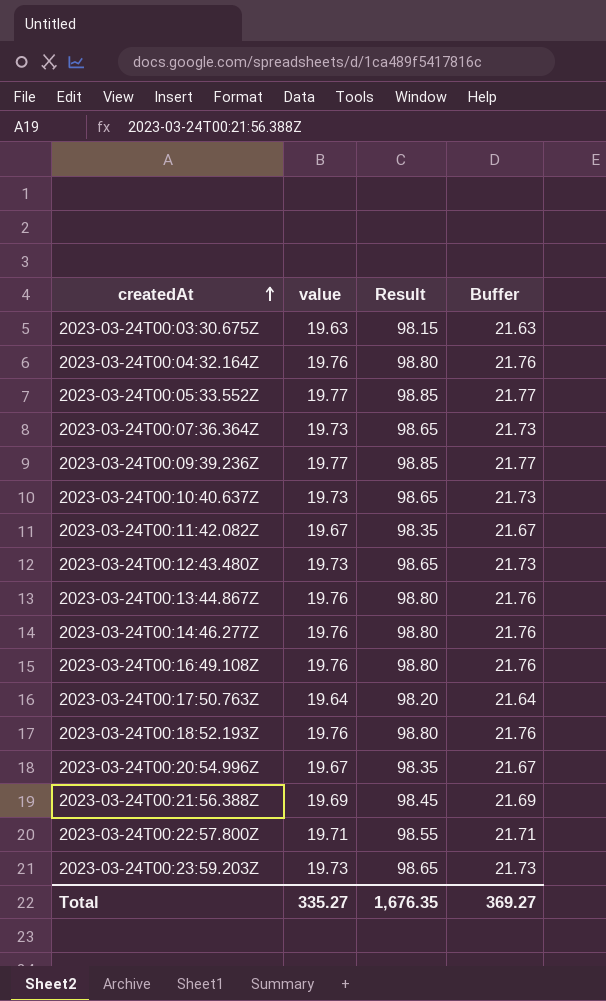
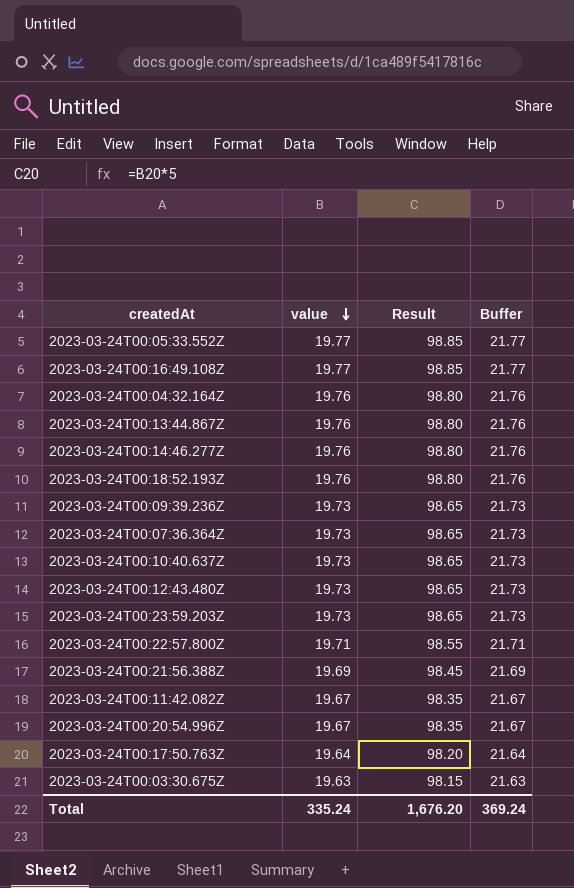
row order: createdAt ascending -> value descending
2023-03-24T00:16:49.108Z | value: 19.76 -> 19.77
2023-03-24T00:16:49.108Z | Result: 98.80 -> 98.85
2023-03-24T00:16:49.108Z | Buffer: 21.76 -> 21.77
2023-03-24T00:09:39.236Z | value: 19.77 -> 19.73
2023-03-24T00:09:39.236Z | Result: 98.85 -> 98.65
2023-03-24T00:09:39.236Z | Buffer: 21.77 -> 21.73
Total | value: 335.27 -> 335.24
Total | Result: 1,676.35 -> 1,676.20
Total | Buffer: 369.27 -> 369.24

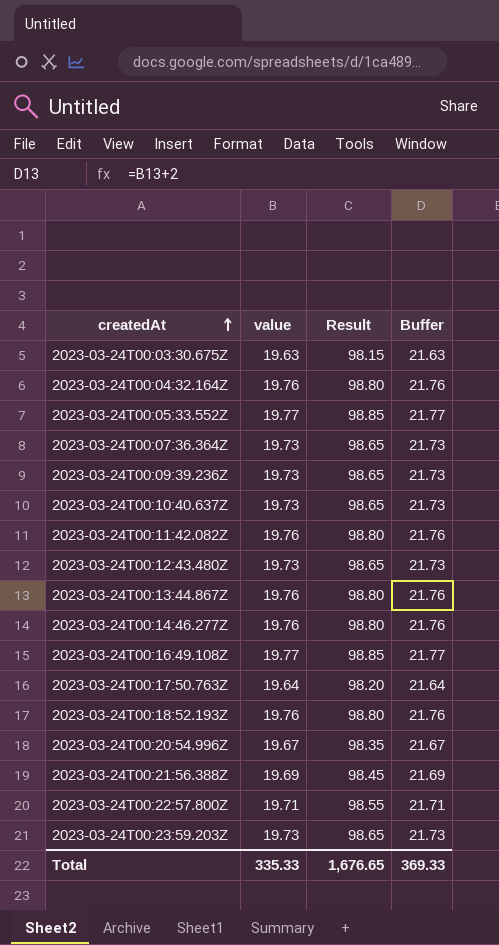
row order: value descending -> createdAt ascending
2023-03-24T00:11:42.082Z | value: 19.67 -> 19.76
2023-03-24T00:11:42.082Z | Result: 98.35 -> 98.80
2023-03-24T00:11:42.082Z | Buffer: 21.67 -> 21.76
Total | value: 335.24 -> 335.33
Total | Result: 1,676.20 -> 1,676.65
Total | Buffer: 369.24 -> 369.33

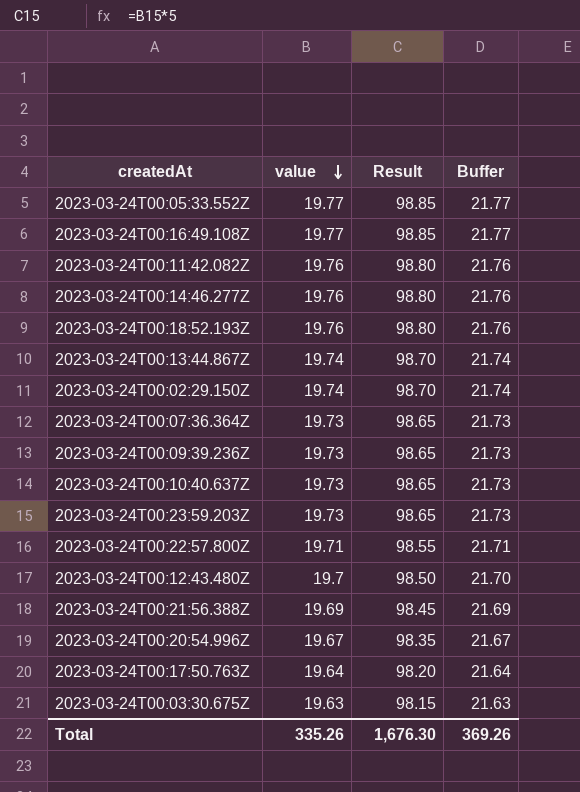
row order: createdAt ascending -> value descending
row 2023-03-24T00:04:32.164Z: 19.76 | 98.80 | 21.76 -> none
2023-03-24T00:13:44.867Z | value: 19.76 -> 19.74
2023-03-24T00:13:44.867Z | Result: 98.80 -> 98.70
2023-03-24T00:13:44.867Z | Buffer: 21.76 -> 21.74
row 2023-03-24T00:02:29.150Z: none -> 19.74 | 98.70 | 21.74
2023-03-24T00:12:43.480Z | value: 19.73 -> 19.7
2023-03-24T00:12:43.480Z | Result: 98.65 -> 98.50
2023-03-24T00:12:43.480Z | Buffer: 21.73 -> 21.70
Total | value: 335.33 -> 335.26
Total | Result: 1,676.65 -> 1,676.30
Total | Buffer: 369.33 -> 369.26

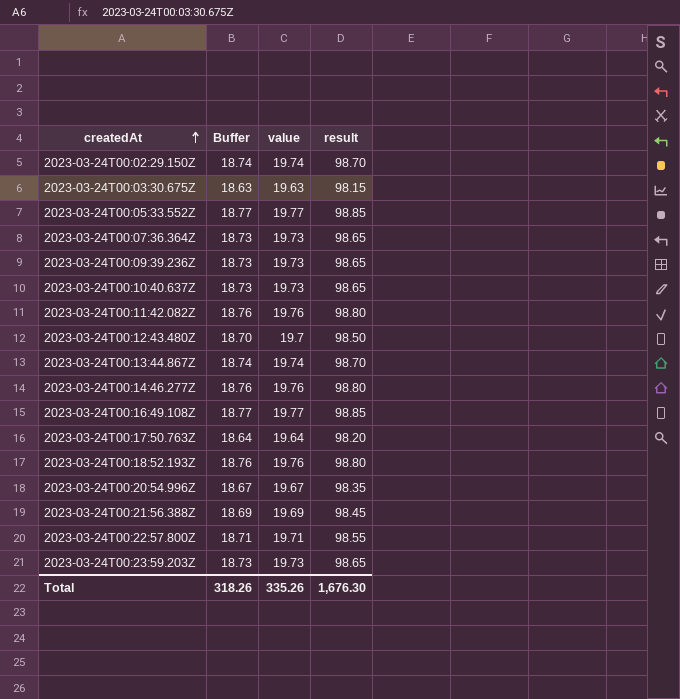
row order: value descending -> createdAt ascending
column Buffer | formula: [value] + 2 -> [value] - 1
column Buffer | position: 4 -> 2
column name: Result -> result
Total | Buffer: 369.26 -> 318.26

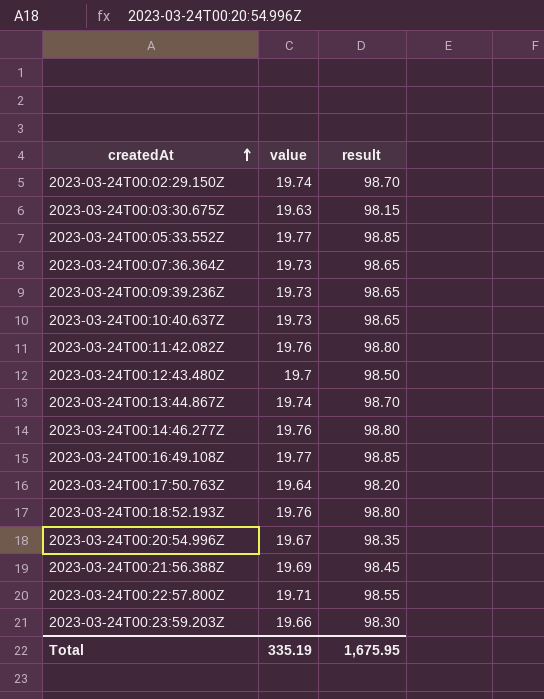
column Buffer | formula: [value] - 1 -> none
2023-03-24T00:23:59.203Z | value: 19.73 -> 19.66
2023-03-24T00:23:59.203Z | result: 98.65 -> 98.30
Total | value: 335.26 -> 335.19
Total | result: 1,676.30 -> 1,675.95

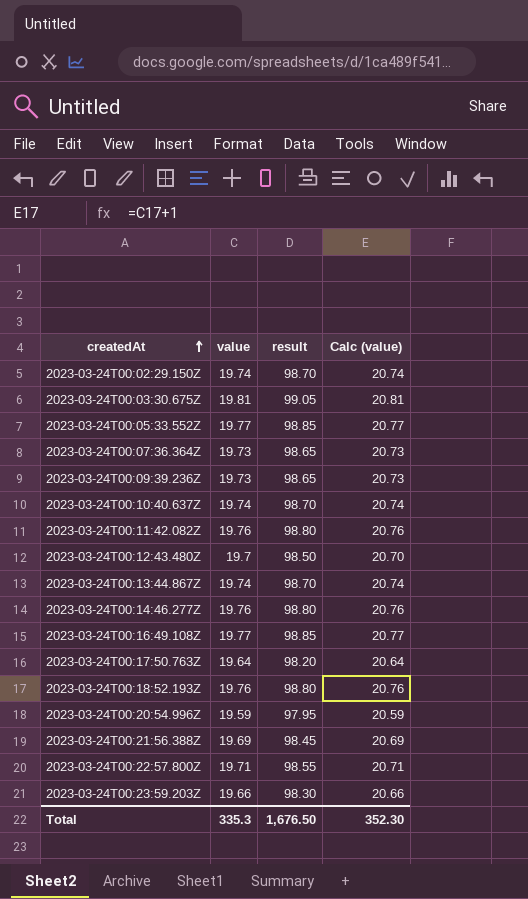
column Calc (value) | formula: none -> [value] + 1
2023-03-24T00:03:30.675Z | value: 19.63 -> 19.81
2023-03-24T00:03:30.675Z | result: 98.15 -> 99.05
2023-03-24T00:10:40.637Z | value: 19.73 -> 19.74
2023-03-24T00:10:40.637Z | result: 98.65 -> 98.70
2023-03-24T00:20:54.996Z | value: 19.67 -> 19.59
2023-03-24T00:20:54.996Z | result: 98.35 -> 97.95
Total | value: 335.19 -> 335.3
Total | result: 1,675.95 -> 1,676.50

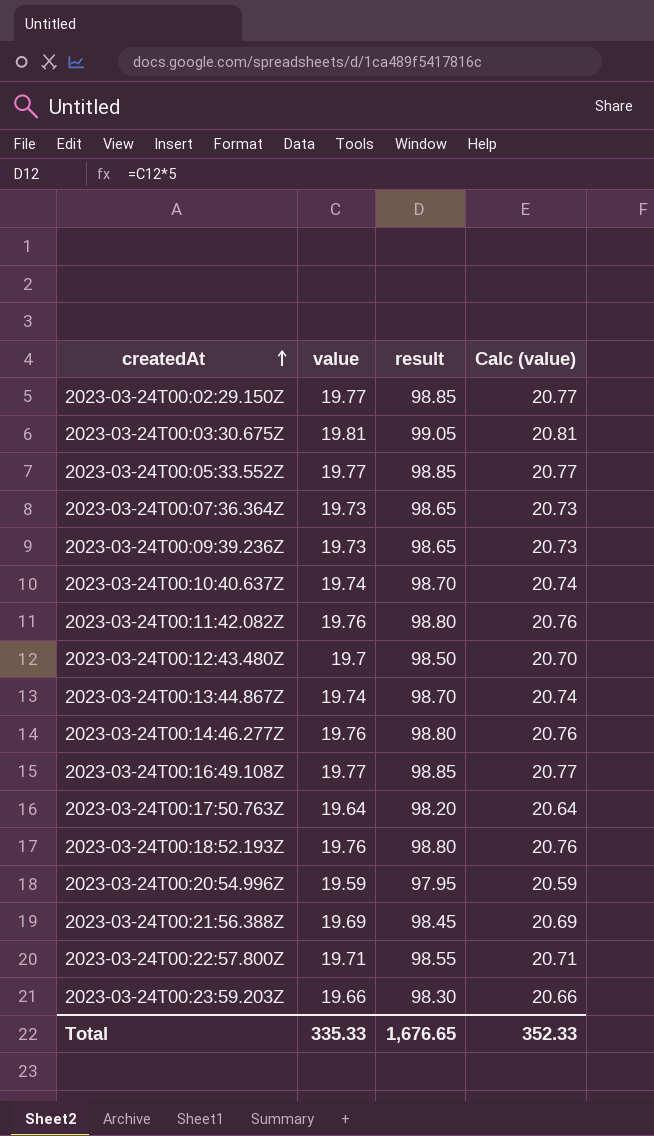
2023-03-24T00:02:29.150Z | value: 19.74 -> 19.77
2023-03-24T00:02:29.150Z | result: 98.70 -> 98.85
2023-03-24T00:02:29.150Z | Calc (value): 20.74 -> 20.77
Total | value: 335.3 -> 335.33
Total | result: 1,676.50 -> 1,676.65
Total | Calc (value): 352.30 -> 352.33

